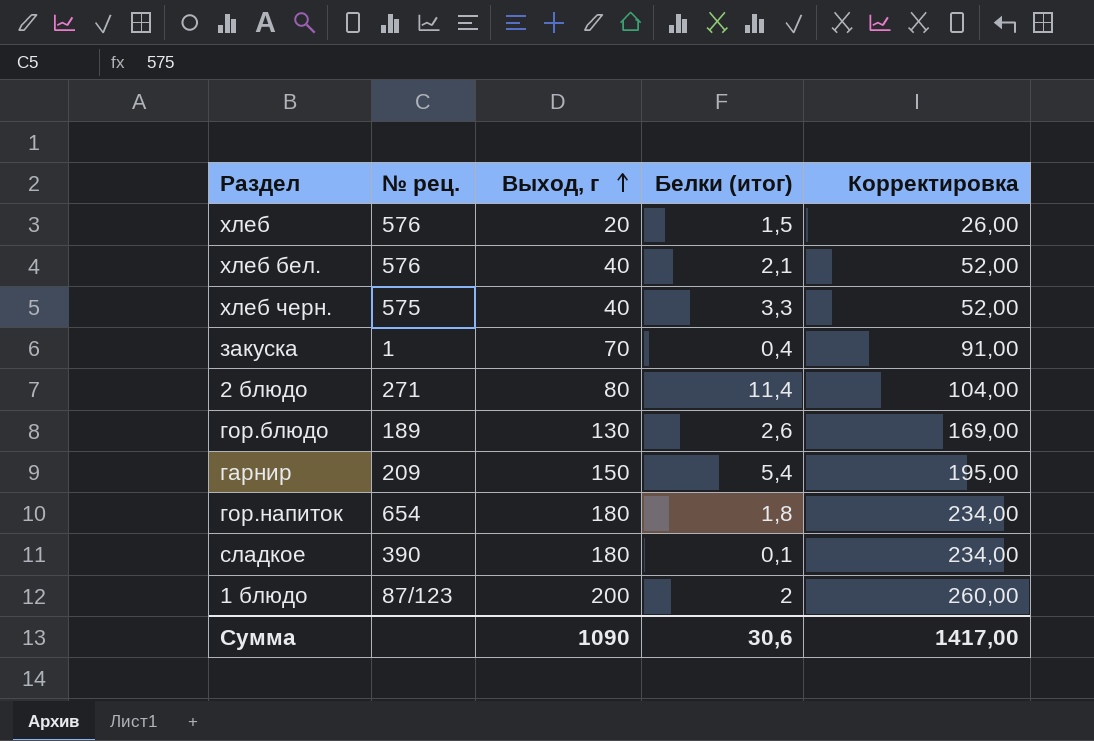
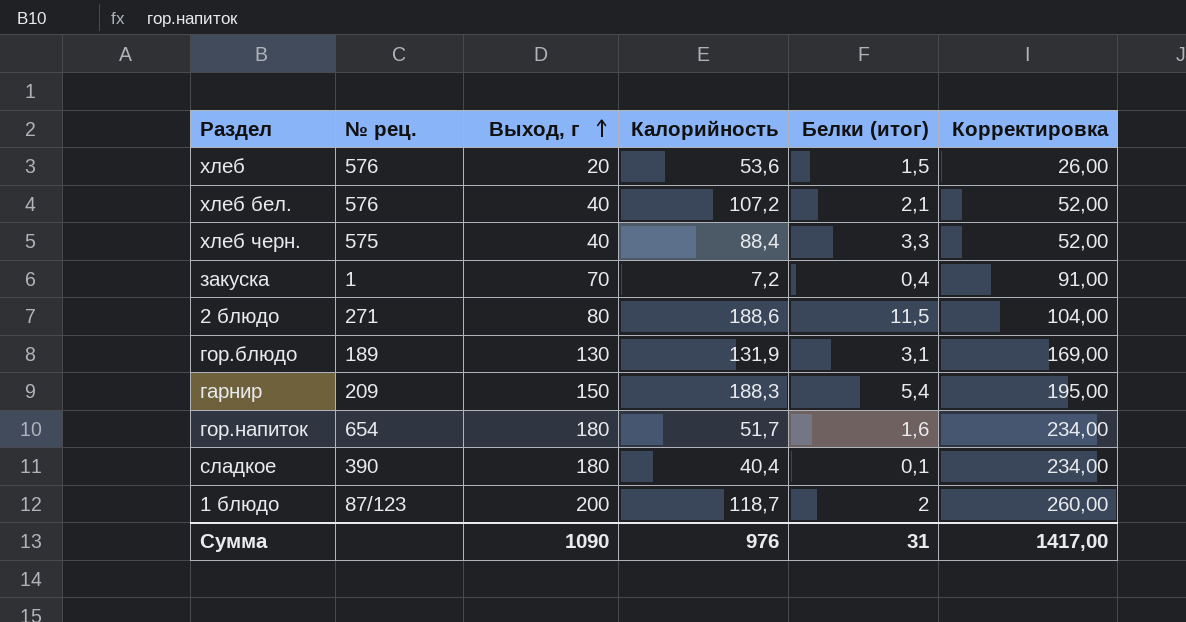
column Калорийность | position: none -> 4
2 блюдо | Белки (итог): 11,4 -> 11,5
гор.блюдо | Белки (итог): 2,6 -> 3,1
гор.напиток | Белки (итог): 1,8 -> 1,6
Сумма | Белки (итог): 30,6 -> 31

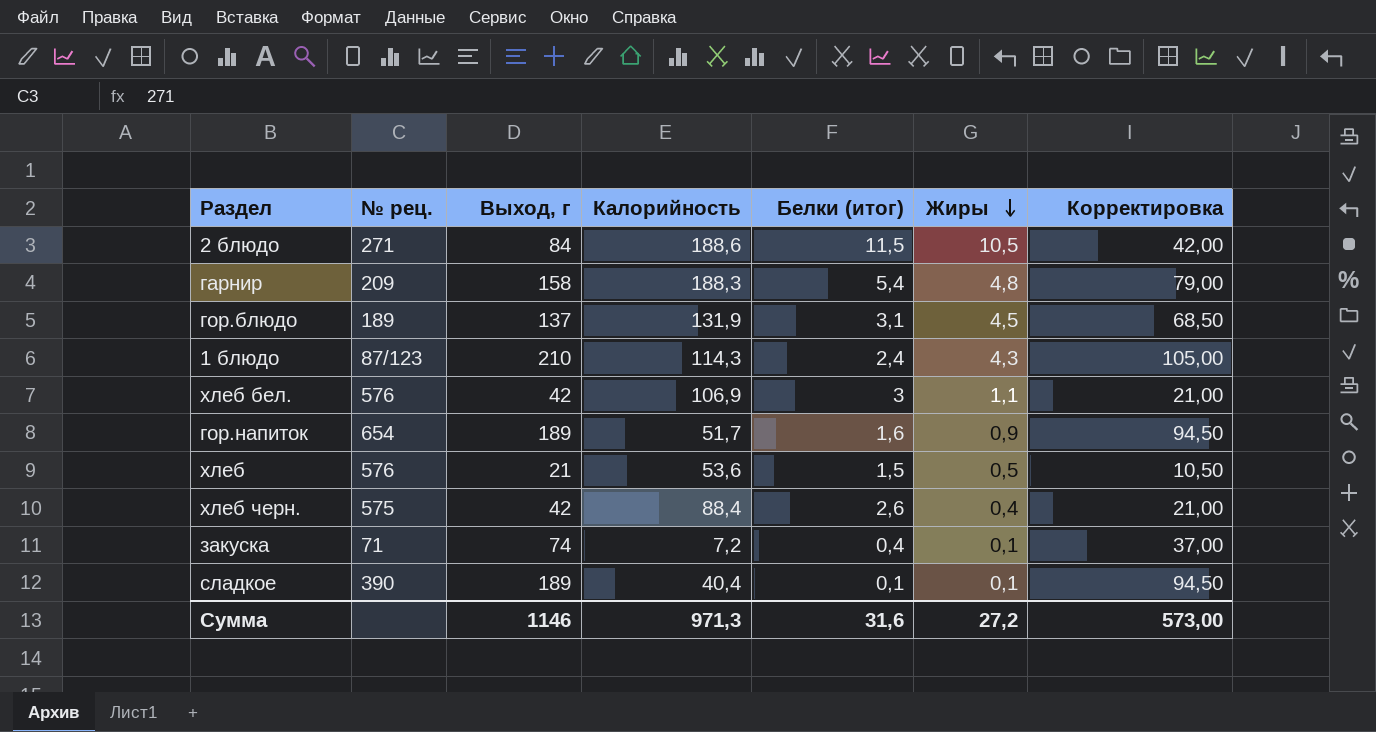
row order: Выход, г ascending -> Жиры descending
column Жиры | position: none -> 6
column Корректировка | formula: [Выход, г] * 1,3 -> [Выход, г] * 0,5
2 блюдо | Выход, г: 80 -> 84
гарнир | Выход, г: 150 -> 158
гор.блюдо | Выход, г: 130 -> 137
1 блюдо | Выход, г: 200 -> 210
1 блюдо | Калорийность: 118,7 -> 114,3
1 блюдо | Белки (итог): 2 -> 2,4
хлеб бел. | Выход, г: 40 -> 42
хлеб бел. | Калорийность: 107,2 -> 106,9
хлеб бел. | Белки (итог): 2,1 -> 3
гор.напиток | Выход, г: 180 -> 189
хлеб | Выход, г: 20 -> 21
хлеб черн. | Выход, г: 40 -> 42
хлеб черн. | Белки (итог): 3,3 -> 2,6
закуска | № рец.: 1 -> 71
закуска | Выход, г: 70 -> 74
сладкое | Выход, г: 180 -> 189
Сумма | Выход, г: 1090 -> 1146
Сумма | Калорийность: 976 -> 971,3
Сумма | Белки (итог): 31 -> 31,6
Сумма | Корректировка: 1417,00 -> 573,00

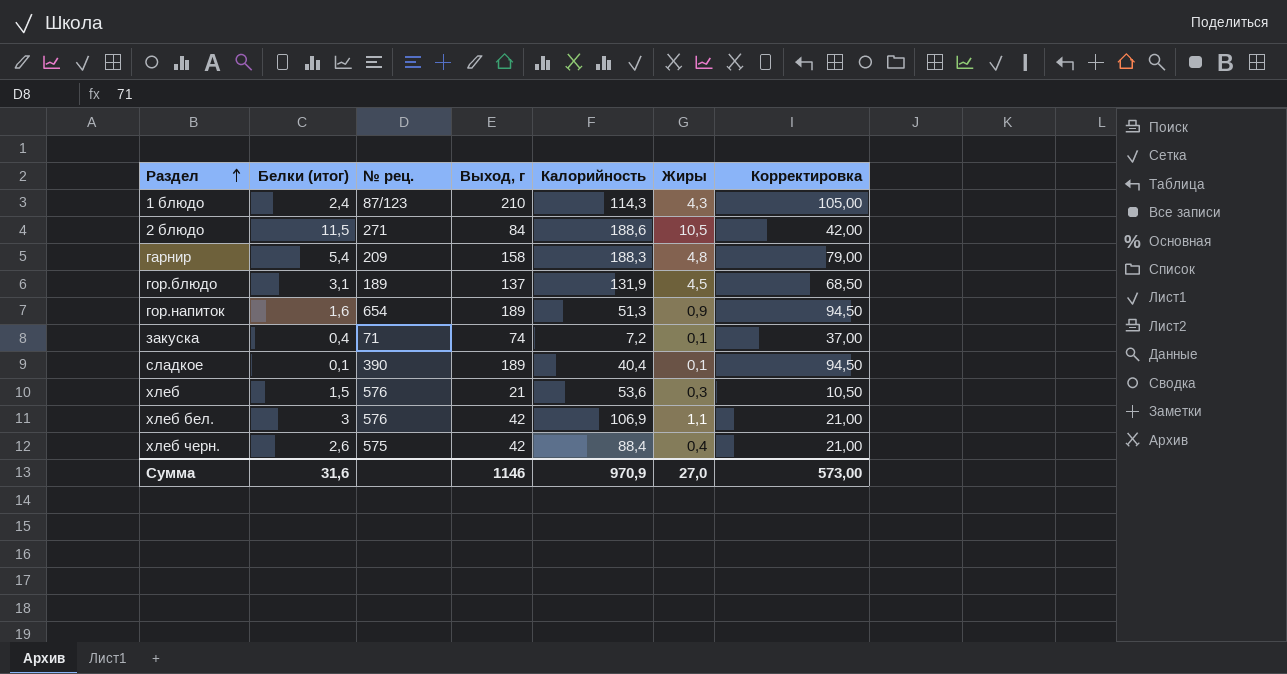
row order: Жиры descending -> Раздел ascending
column Белки (итог) | position: 5 -> 2
гор.напиток | Калорийность: 51,7 -> 51,3
хлеб | Жиры: 0,5 -> 0,3
Сумма | Калорийность: 971,3 -> 970,9
Сумма | Жиры: 27,2 -> 27,0

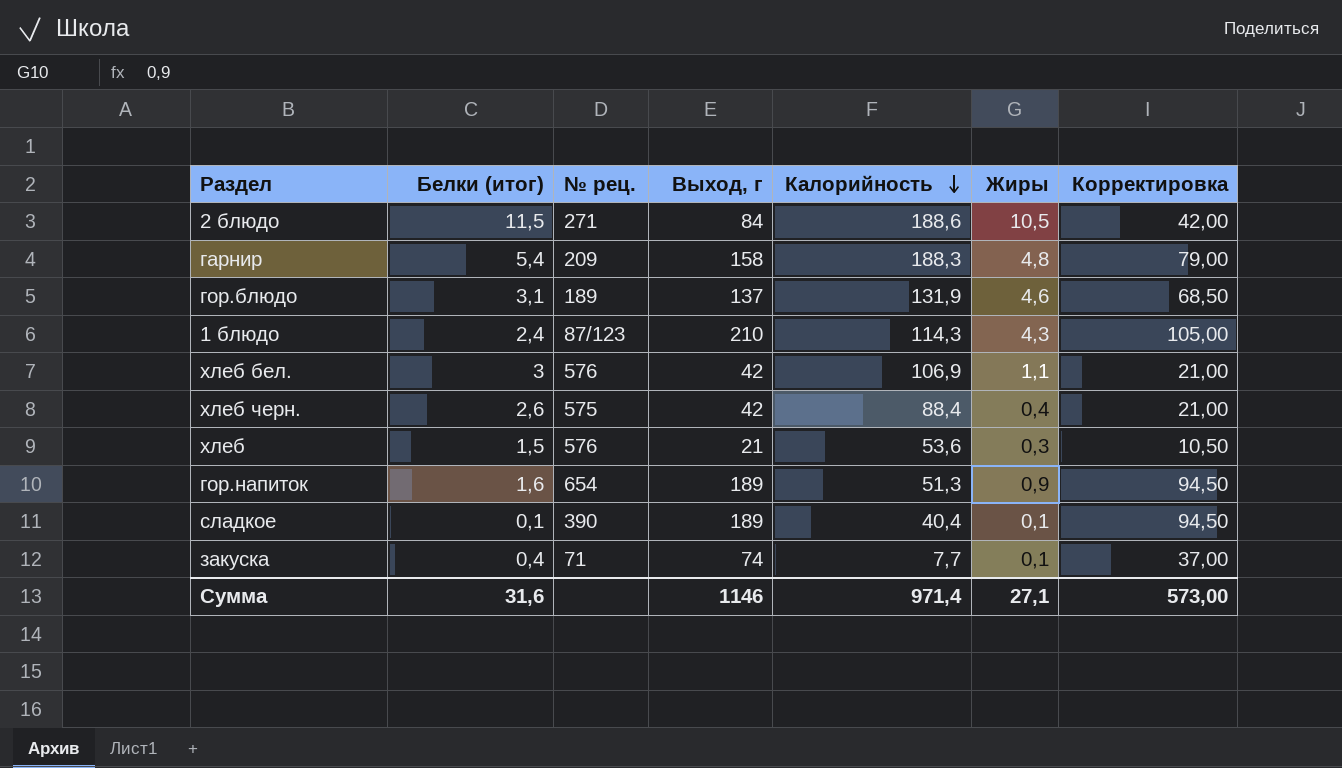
row order: Раздел ascending -> Калорийность descending
гор.блюдо | Жиры: 4,5 -> 4,6
закуска | Калорийность: 7,2 -> 7,7
Сумма | Калорийность: 970,9 -> 971,4
Сумма | Жиры: 27,0 -> 27,1

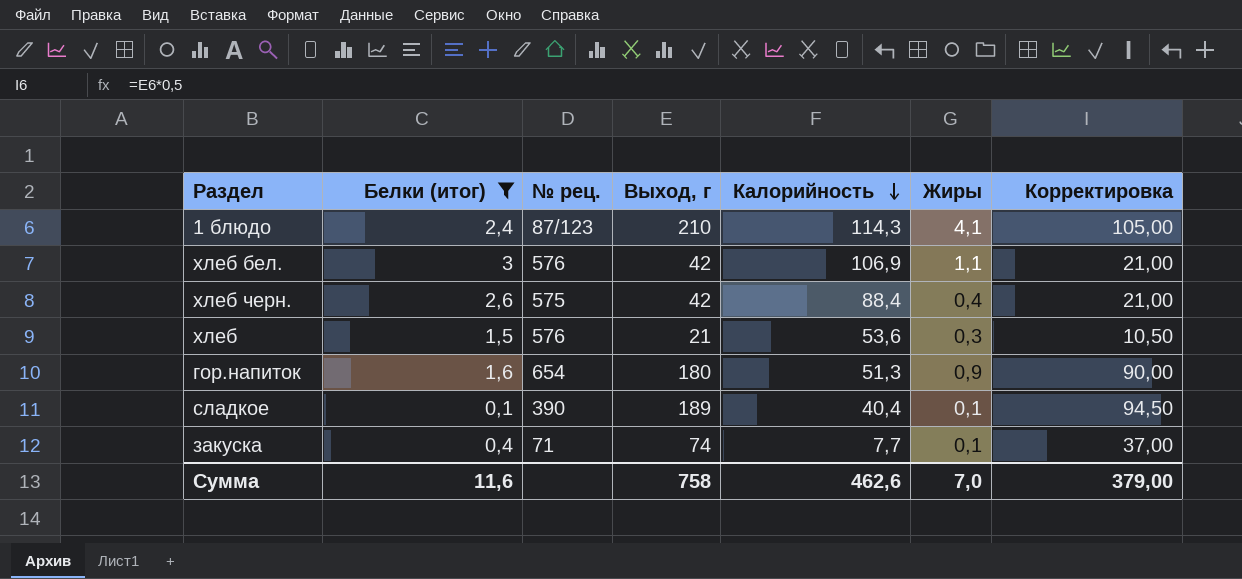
filter: none -> Белки (итог) <= 3
1 блюдо | Жиры: 4,3 -> 4,1
гор.напиток | Выход, г: 189 -> 180
гор.напиток | Корректировка: 94,50 -> 90,00
Сумма | Белки (итог): 31,6 -> 11,6
Сумма | Выход, г: 1146 -> 758
Сумма | Калорийность: 971,4 -> 462,6
Сумма | Жиры: 27,1 -> 7,0
Сумма | Корректировка: 573,00 -> 379,00

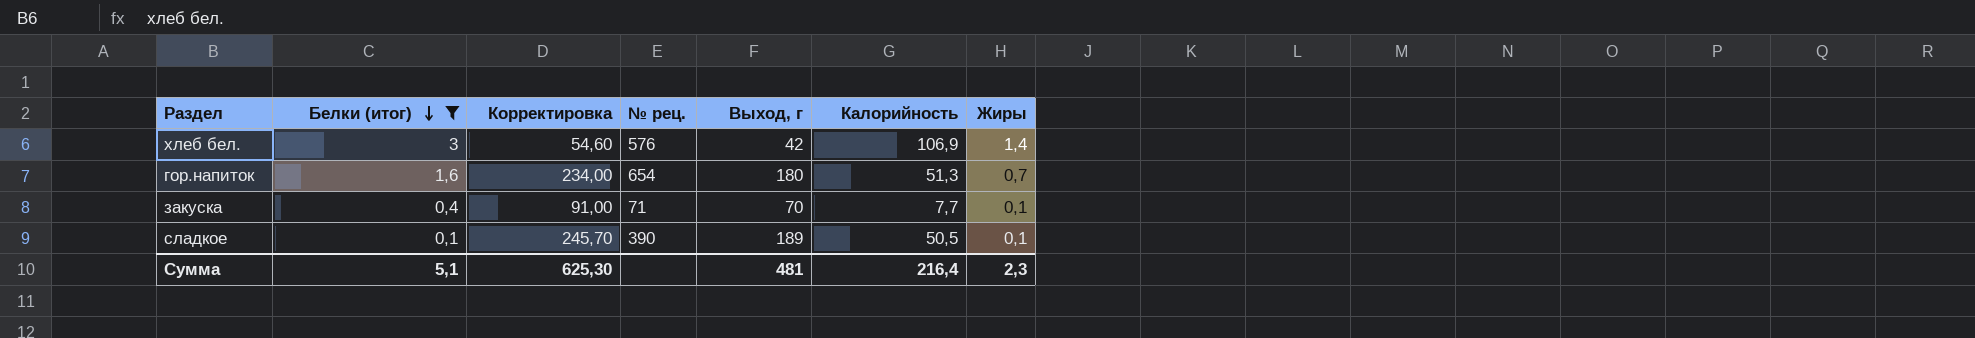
row order: Калорийность descending -> Белки (итог) descending
column Корректировка | formula: [Выход, г] * 0,5 -> [Выход, г] * 1,3
column Корректировка | position: 7 -> 3
row 1 блюдо: 2,4 | 87/123 | 210 | 114,3 | 4,1 | 105,00 -> none
row хлеб черн.: 2,6 | 575 | 42 | 88,4 | 0,4 | 21,00 -> none
row хлеб: 1,5 | 576 | 21 | 53,6 | 0,3 | 10,50 -> none
хлеб бел. | Жиры: 1,1 -> 1,4
гор.напиток | Жиры: 0,9 -> 0,7
закуска | Выход, г: 74 -> 70
сладкое | Калорийность: 40,4 -> 50,5
Сумма | Белки (итог): 11,6 -> 5,1
Сумма | Корректировка: 379,00 -> 625,30
Сумма | Выход, г: 758 -> 481
Сумма | Калорийность: 462,6 -> 216,4
Сумма | Жиры: 7,0 -> 2,3

